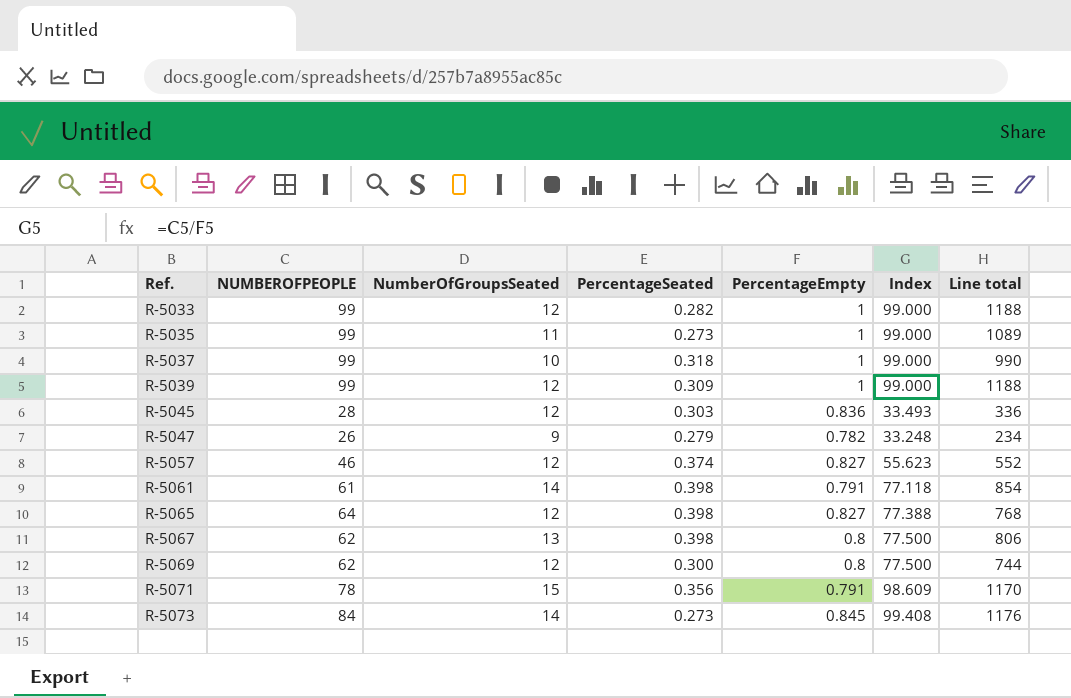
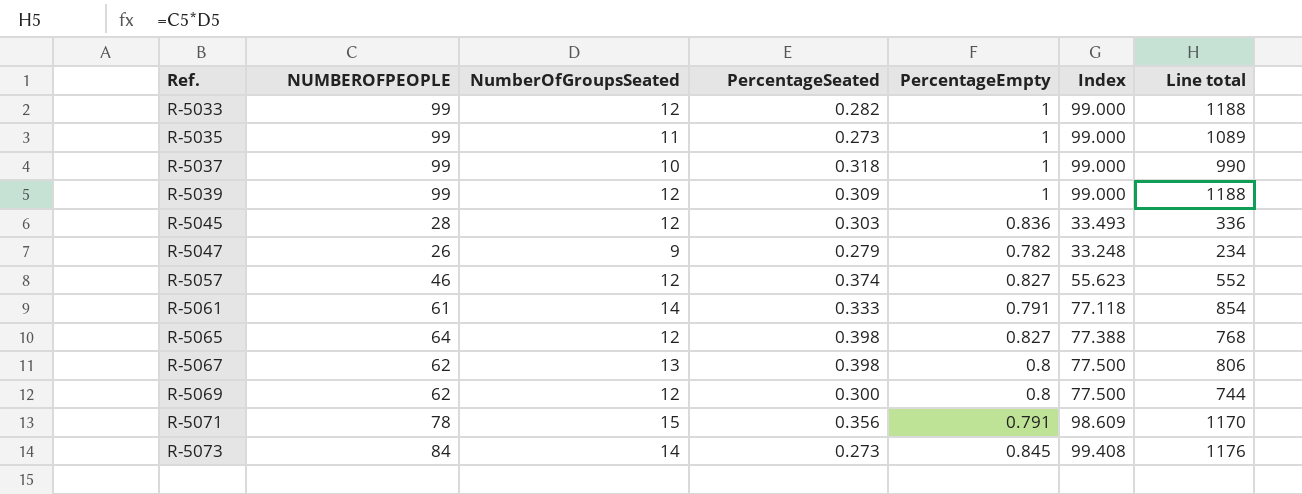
R-5061 | PercentageSeated: 0.398 -> 0.333

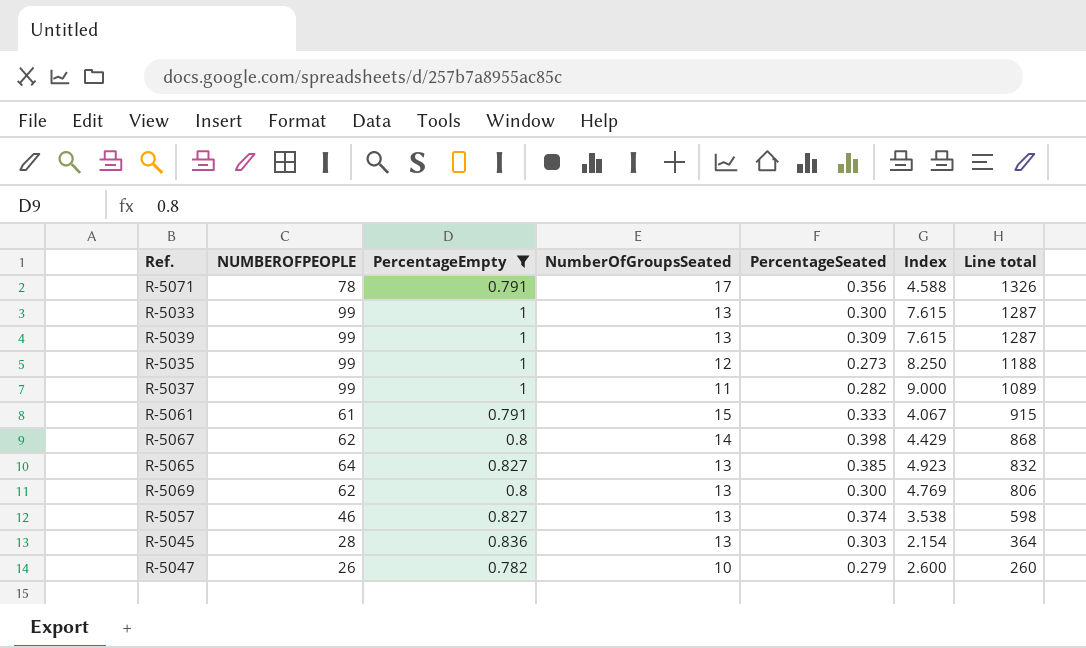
filter: none -> PercentageEmpty != 0.845
row order: Ref. ascending -> Line total descending
column PercentageEmpty | position: 5 -> 3
column Index | formula: [NUMBEROFPEOPLE] / [PercentageEmpty] -> [NUMBEROFPEOPLE] / [NumberOfGroupsSeated]
R-5071 | NumberOfGroupsSeated: 15 -> 17
R-5071 | Line total: 1170 -> 1326
R-5033 | NumberOfGroupsSeated: 12 -> 13
R-5033 | PercentageSeated: 0.282 -> 0.300
R-5033 | Line total: 1188 -> 1287
R-5039 | NumberOfGroupsSeated: 12 -> 13
R-5039 | Line total: 1188 -> 1287
R-5035 | NumberOfGroupsSeated: 11 -> 12
R-5035 | Line total: 1089 -> 1188
R-5037 | NumberOfGroupsSeated: 10 -> 11
R-5037 | PercentageSeated: 0.318 -> 0.282
R-5037 | Line total: 990 -> 1089
R-5061 | NumberOfGroupsSeated: 14 -> 15
R-5061 | Line total: 854 -> 915
R-5067 | NumberOfGroupsSeated: 13 -> 14
R-5067 | Line total: 806 -> 868
R-5065 | NumberOfGroupsSeated: 12 -> 13
R-5065 | PercentageSeated: 0.398 -> 0.385
R-5065 | Line total: 768 -> 832
R-5069 | NumberOfGroupsSeated: 12 -> 13
R-5069 | Line total: 744 -> 806
R-5057 | NumberOfGroupsSeated: 12 -> 13
R-5057 | Line total: 552 -> 598
R-5045 | NumberOfGroupsSeated: 12 -> 13
R-5045 | Line total: 336 -> 364
R-5047 | NumberOfGroupsSeated: 9 -> 10
R-5047 | Line total: 234 -> 260

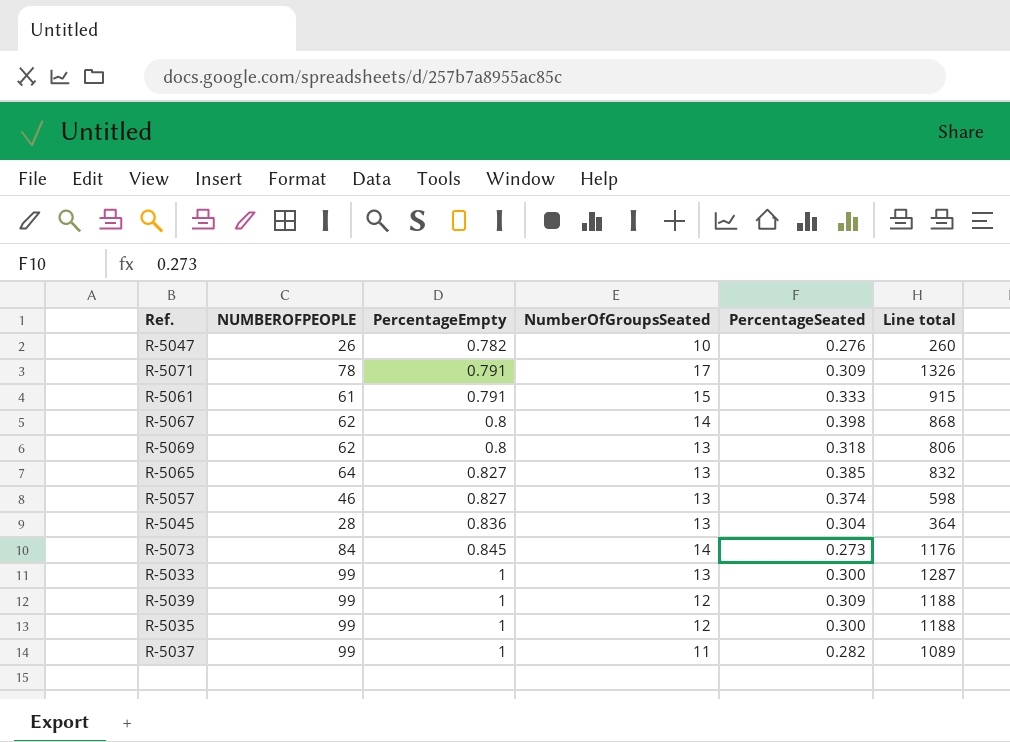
filter: PercentageEmpty != 0.845 -> none
row order: Line total descending -> PercentageEmpty ascending
column Index | formula: [NUMBEROFPEOPLE] / [NumberOfGroupsSeated] -> none
R-5047 | PercentageSeated: 0.279 -> 0.276
R-5071 | PercentageSeated: 0.356 -> 0.309
R-5069 | PercentageSeated: 0.300 -> 0.318
R-5045 | PercentageSeated: 0.303 -> 0.304
R-5039 | NumberOfGroupsSeated: 13 -> 12
R-5039 | Line total: 1287 -> 1188
R-5035 | PercentageSeated: 0.273 -> 0.300

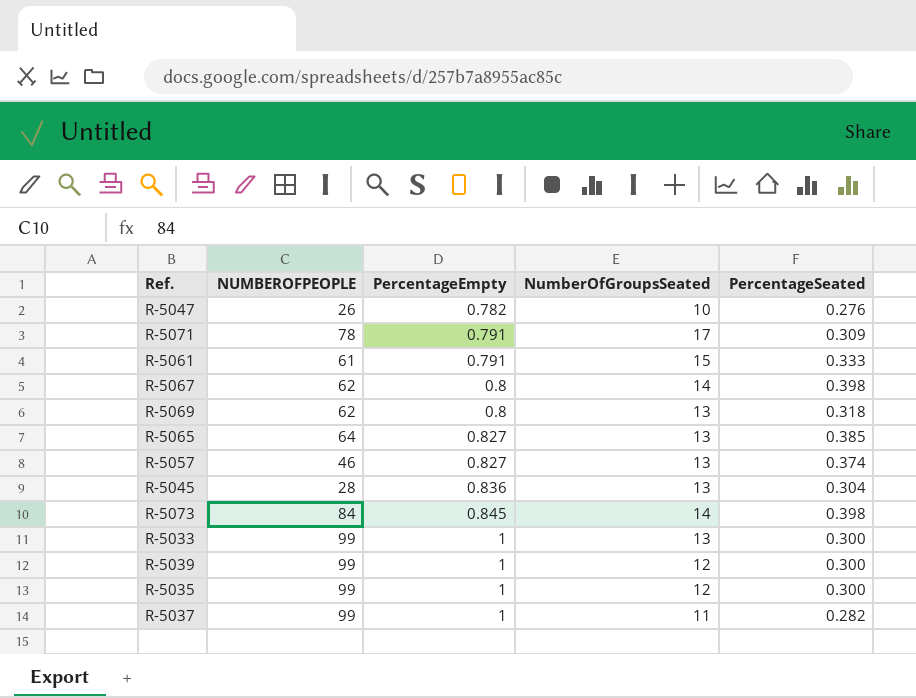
column Line total | formula: [NUMBEROFPEOPLE] * [NumberOfGroupsSeated] -> none
R-5073 | PercentageSeated: 0.273 -> 0.398
R-5039 | PercentageSeated: 0.309 -> 0.300

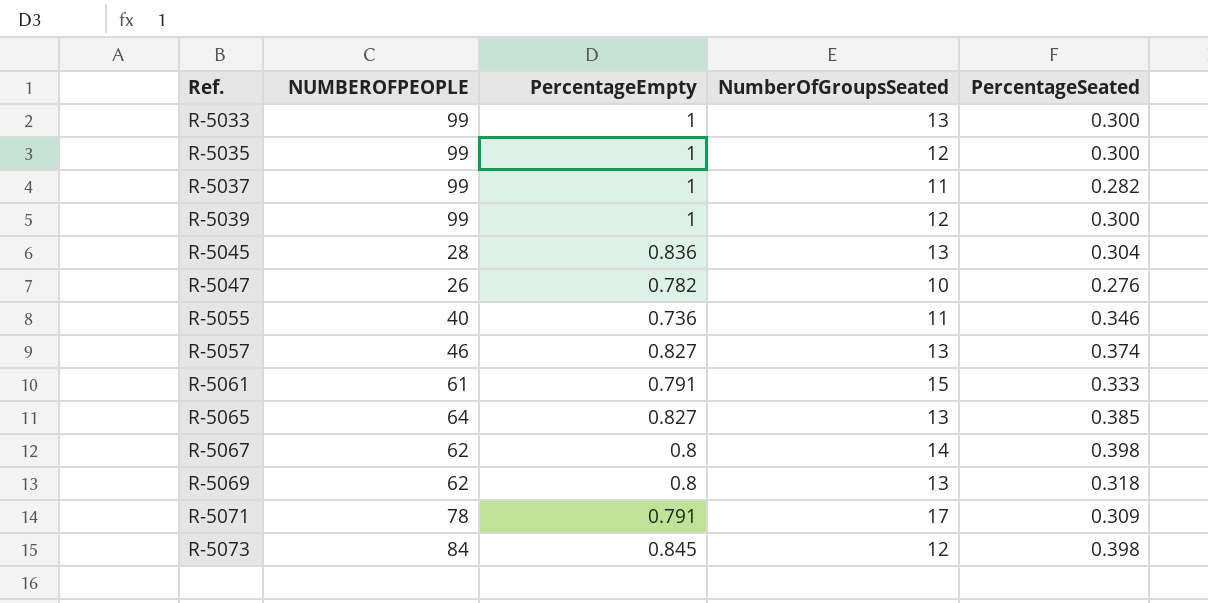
row order: PercentageEmpty ascending -> Ref. ascending
row R-5055: none -> 40 | 0.736 | 11 | 0.346
R-5073 | NumberOfGroupsSeated: 14 -> 12

